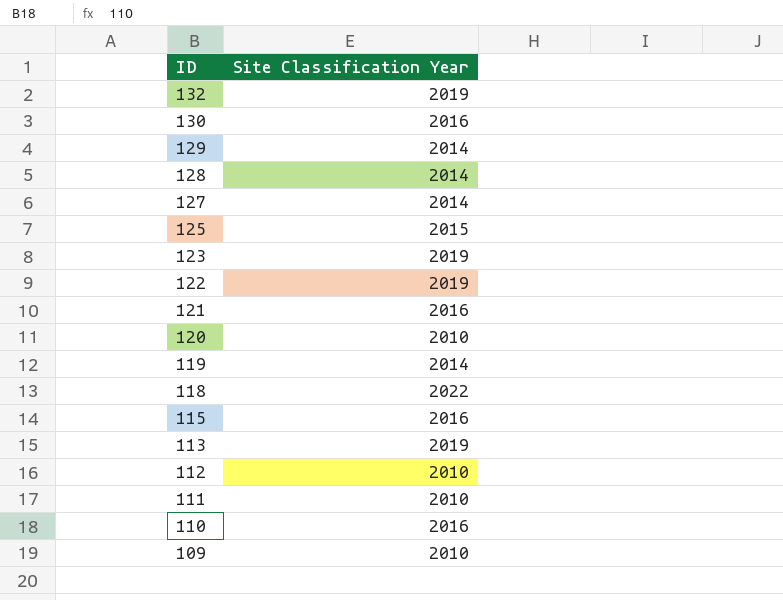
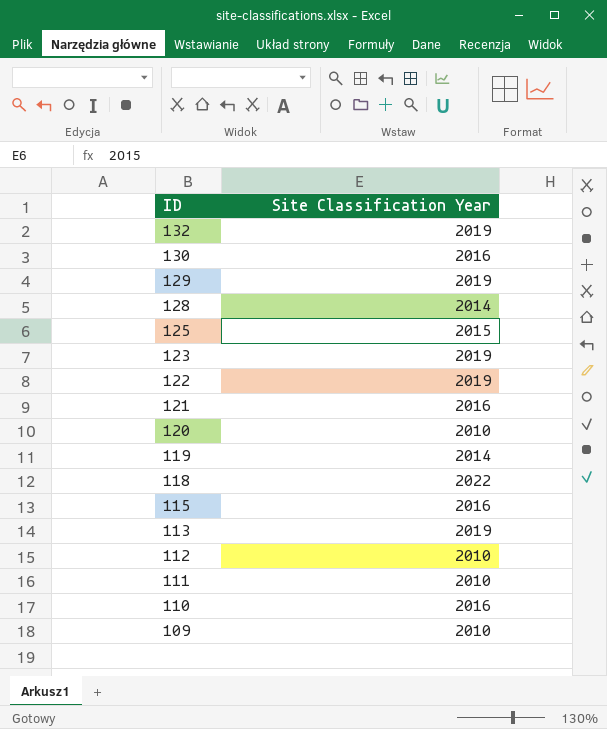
row 127: 2014 -> none
129 | Site Classification Year: 2014 -> 2019

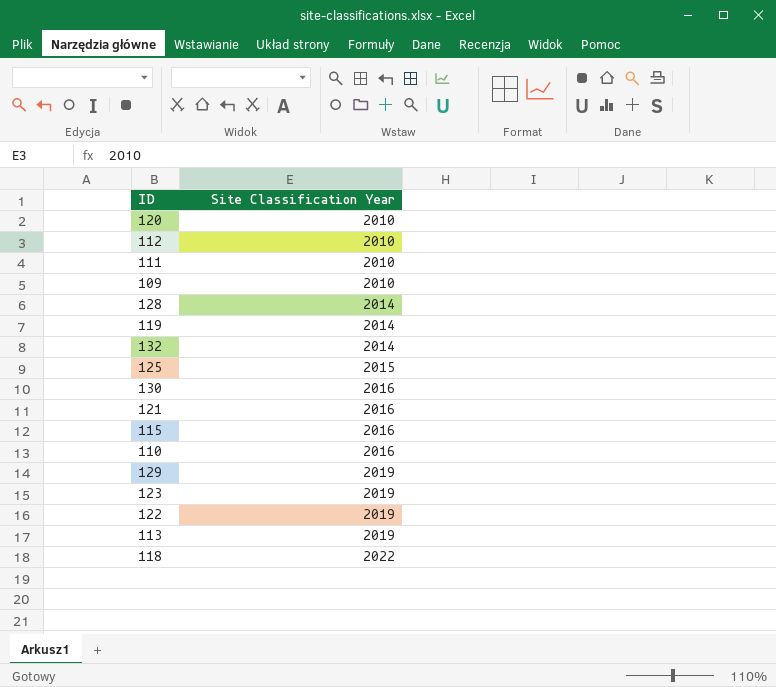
row order: ID descending -> Site Classification Year ascending
132 | Site Classification Year: 2019 -> 2014

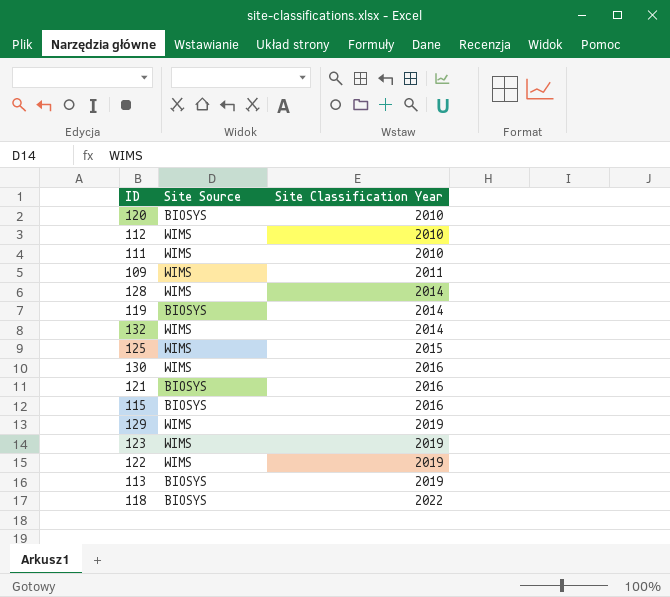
column Site Source | position: none -> 2
row 110: 2016 -> none
109 | Site Classification Year: 2010 -> 2011

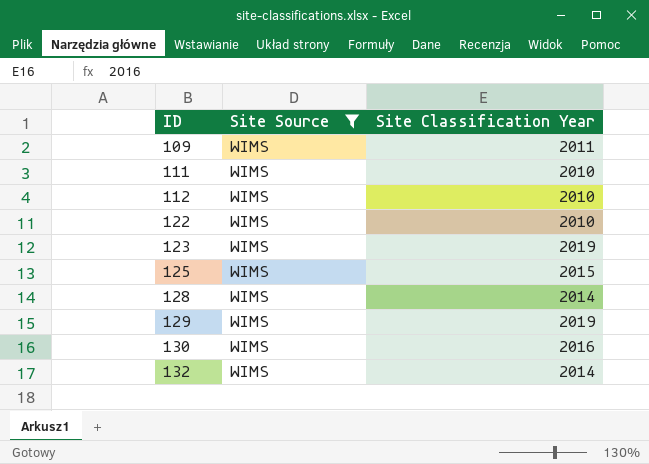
filter: none -> Site Source = WIMS
row order: Site Classification Year ascending -> ID ascending
122 | Site Classification Year: 2019 -> 2010

